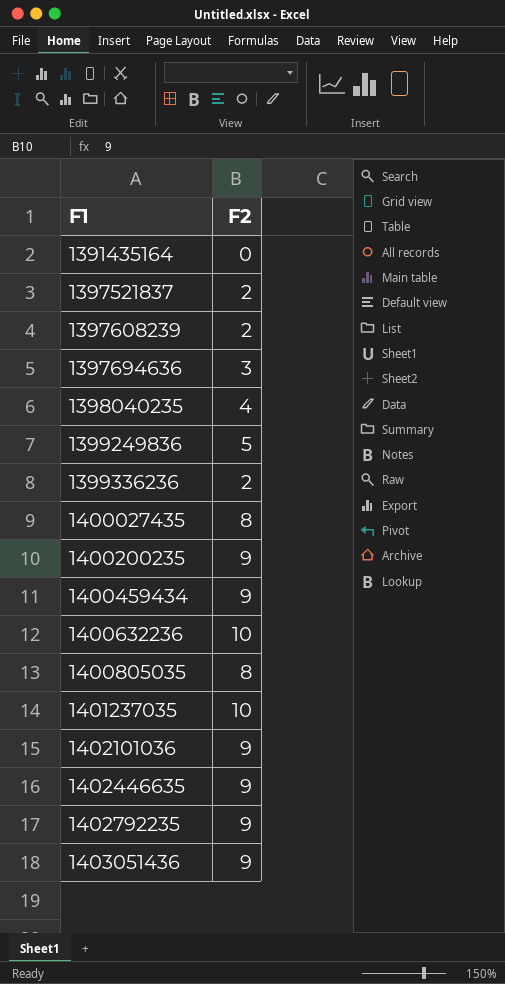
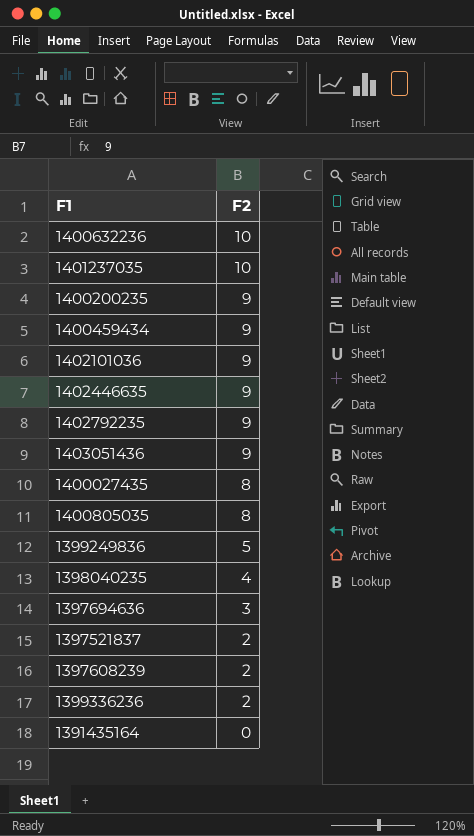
row order: F1 ascending -> F2 descending

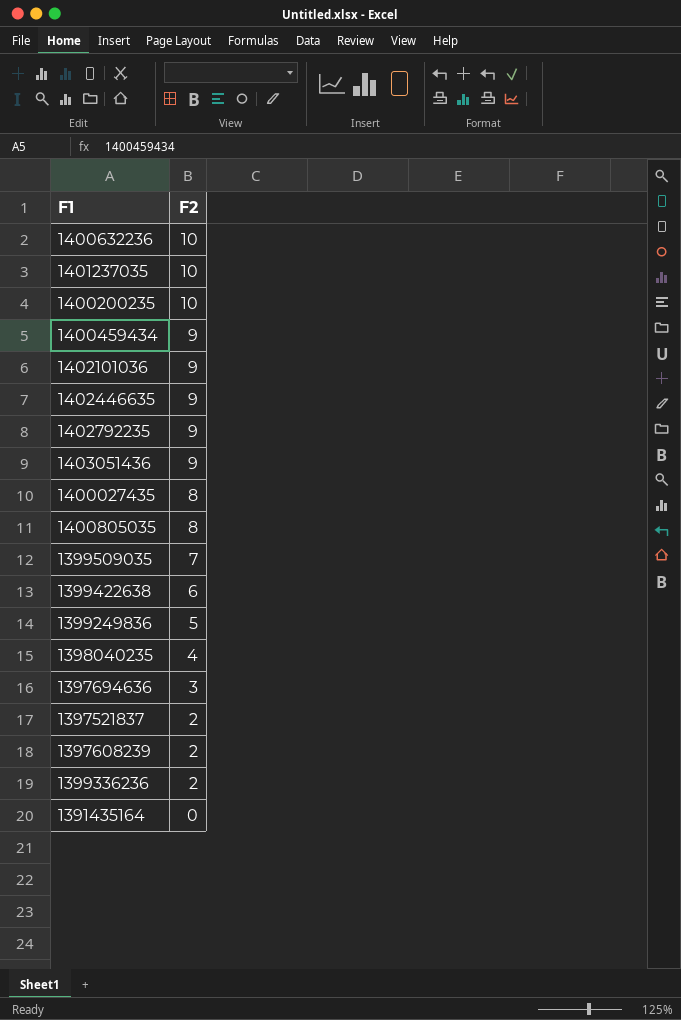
1400200235 | F2: 9 -> 10
row 1399509035: none -> 7
row 1399422638: none -> 6

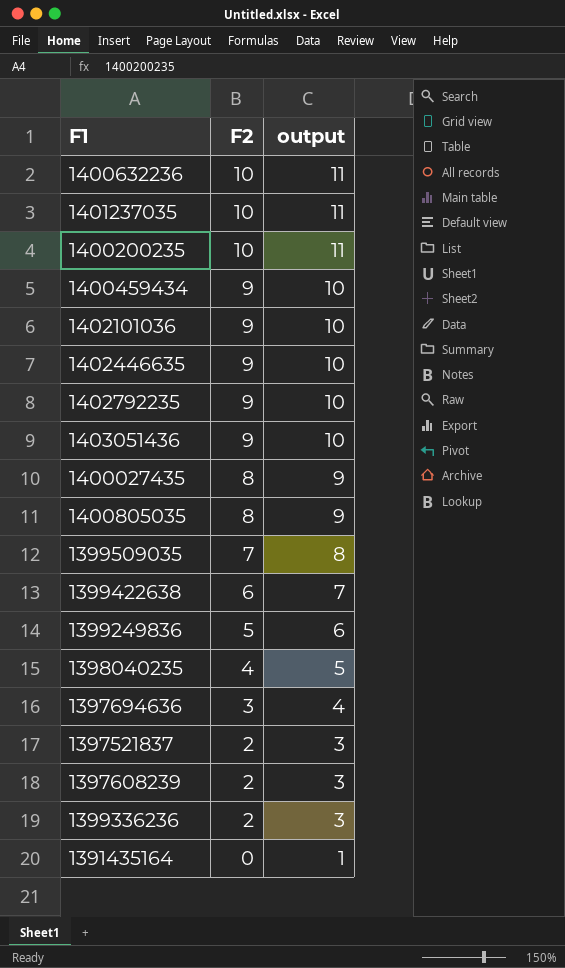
column output | formula: none -> [F2] + 1

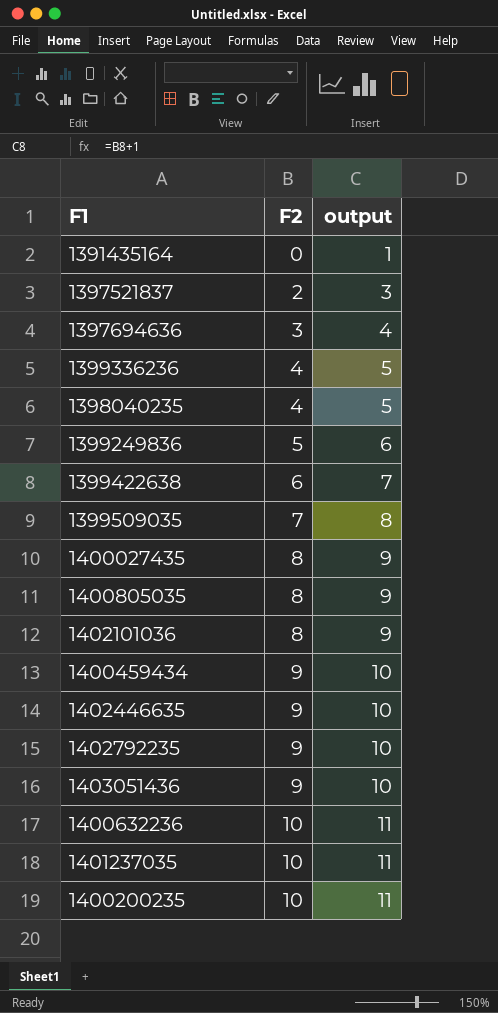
row order: F2 descending -> F2 ascending
row 1397608239: 2 | 3 -> none
1399336236 | F2: 2 -> 4
1399336236 | output: 3 -> 5
1402101036 | F2: 9 -> 8
1402101036 | output: 10 -> 9

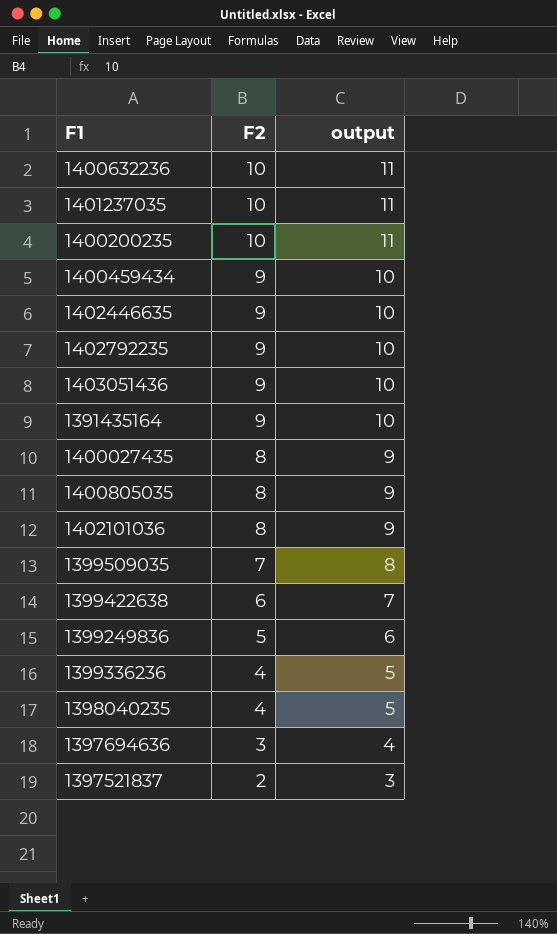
row order: F2 ascending -> F2 descending
1391435164 | F2: 0 -> 9
1391435164 | output: 1 -> 10

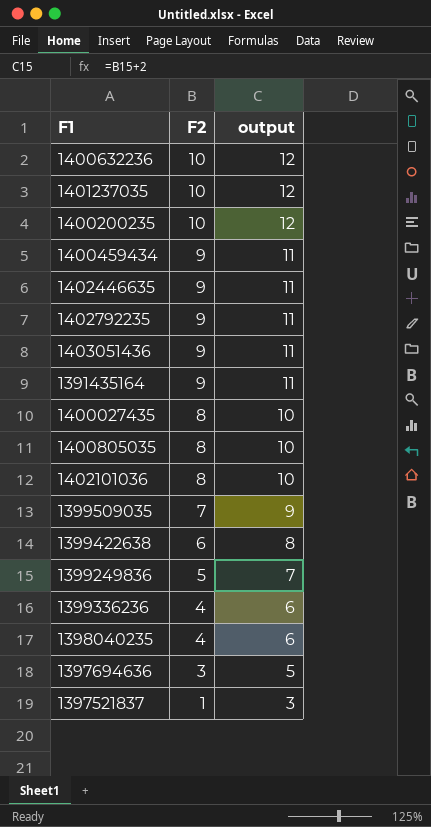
column output | formula: [F2] + 1 -> [F2] + 2
1397521837 | F2: 2 -> 1

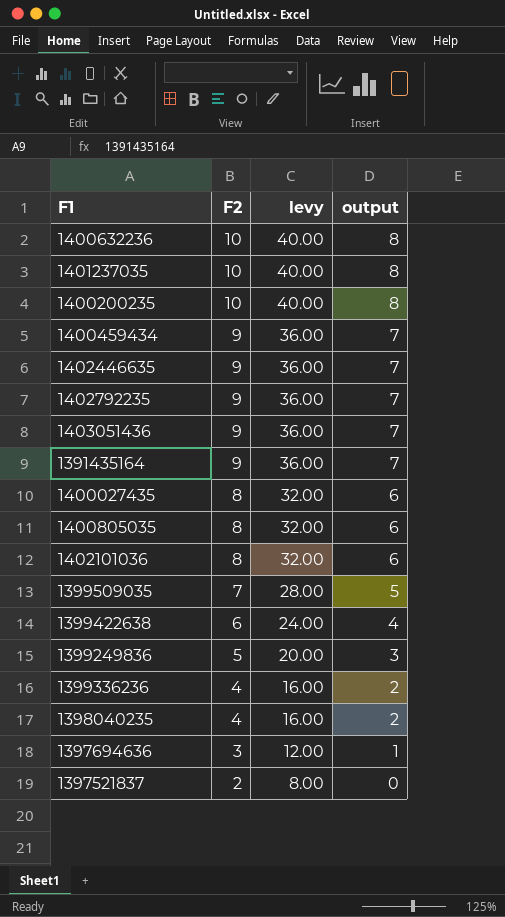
column levy | formula: none -> [F2] * 4
column output | formula: [F2] + 2 -> [F2] - 2
1397521837 | F2: 1 -> 2

